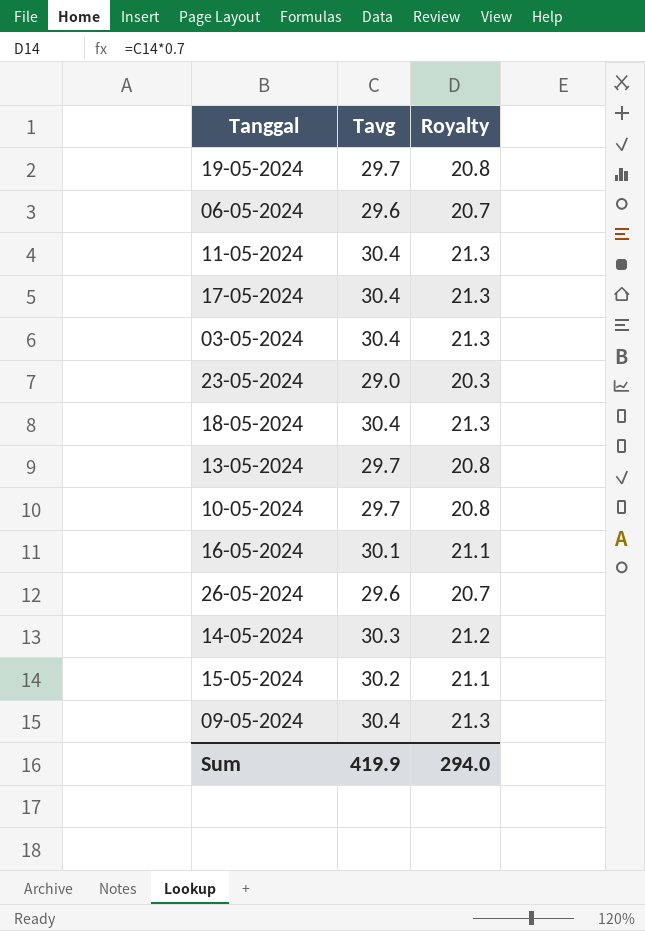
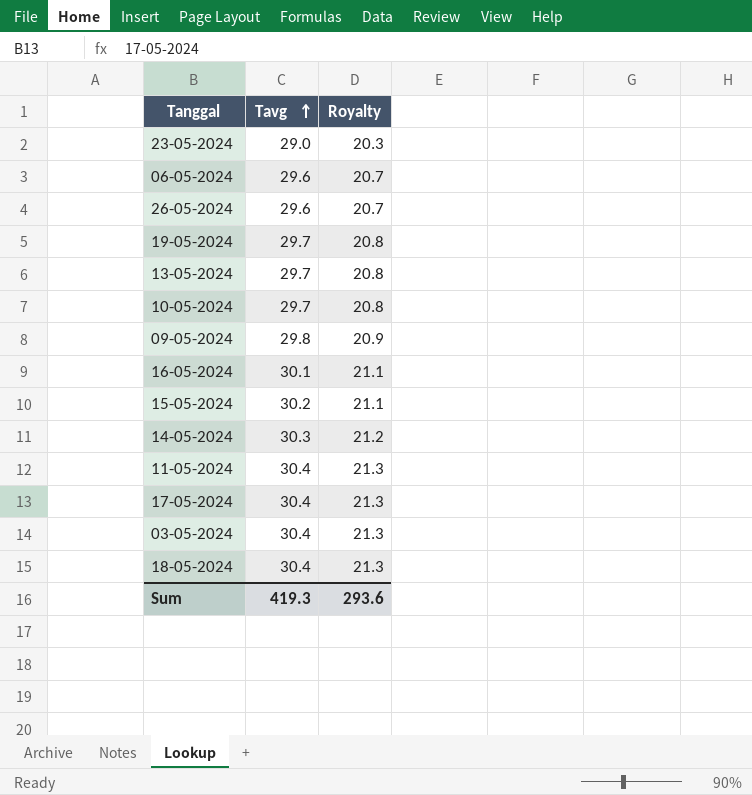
row order: none -> Tavg ascending
09-05-2024 | Tavg: 30.4 -> 29.8
09-05-2024 | Royalty: 21.3 -> 20.9
Sum | Tavg: 419.9 -> 419.3
Sum | Royalty: 294.0 -> 293.6

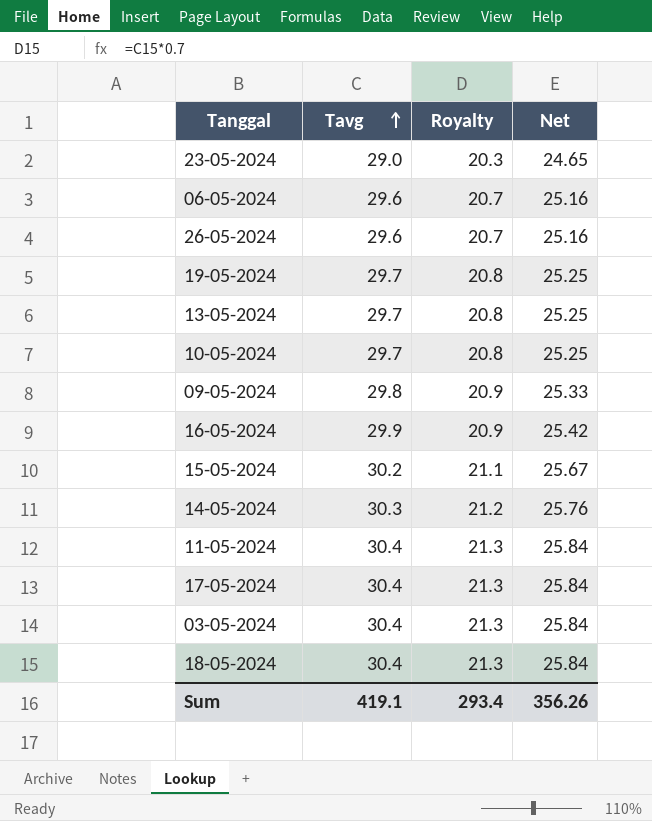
column Net | formula: none -> [Tavg] * 0.85
16-05-2024 | Tavg: 30.1 -> 29.9
16-05-2024 | Royalty: 21.1 -> 20.9
Sum | Tavg: 419.3 -> 419.1
Sum | Royalty: 293.6 -> 293.4

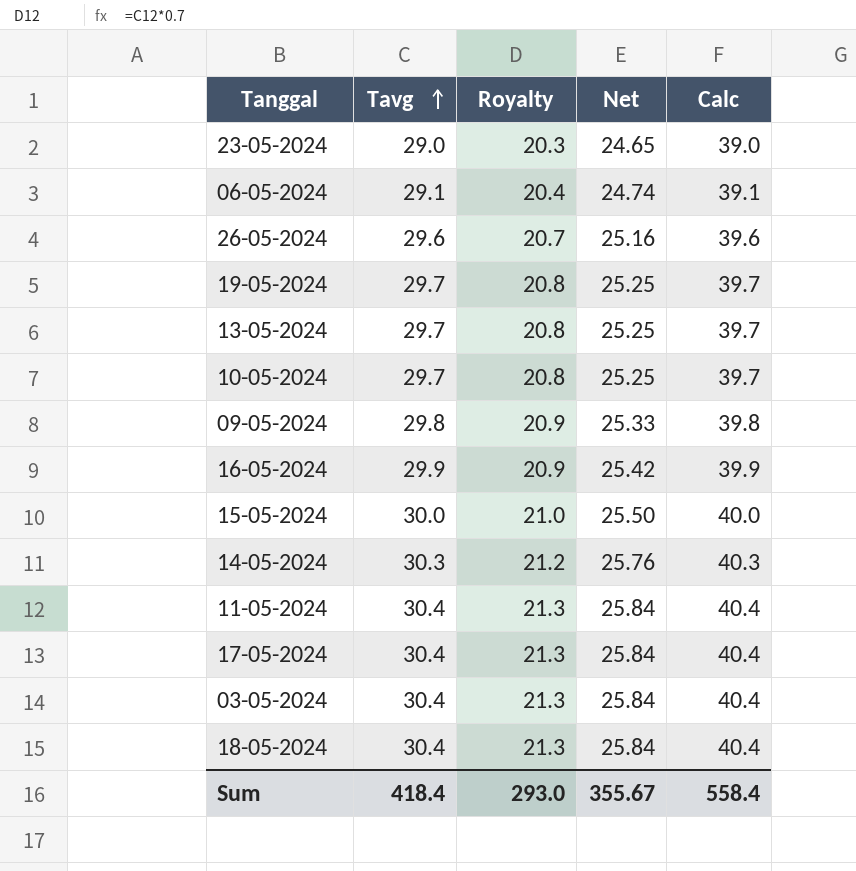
column Calc | formula: none -> [Tavg] + 10
06-05-2024 | Tavg: 29.6 -> 29.1
06-05-2024 | Royalty: 20.7 -> 20.4
06-05-2024 | Net: 25.16 -> 24.74
15-05-2024 | Tavg: 30.2 -> 30.0
15-05-2024 | Royalty: 21.1 -> 21.0
15-05-2024 | Net: 25.67 -> 25.50
Sum | Tavg: 419.1 -> 418.4
Sum | Royalty: 293.4 -> 293.0
Sum | Net: 356.26 -> 355.67

